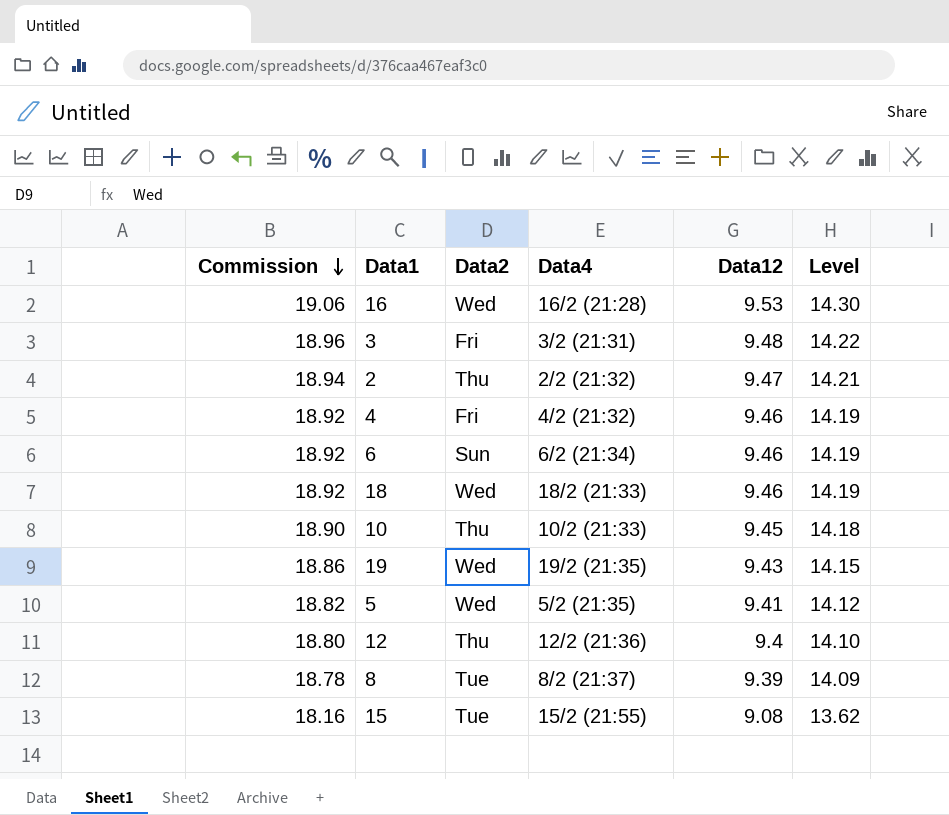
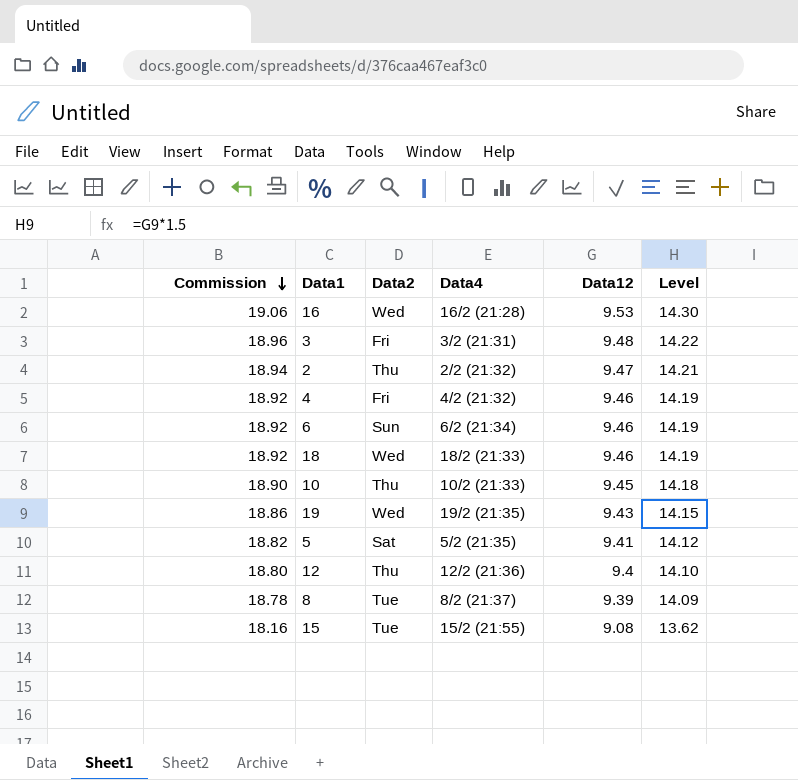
5 | Data2: Wed -> Sat

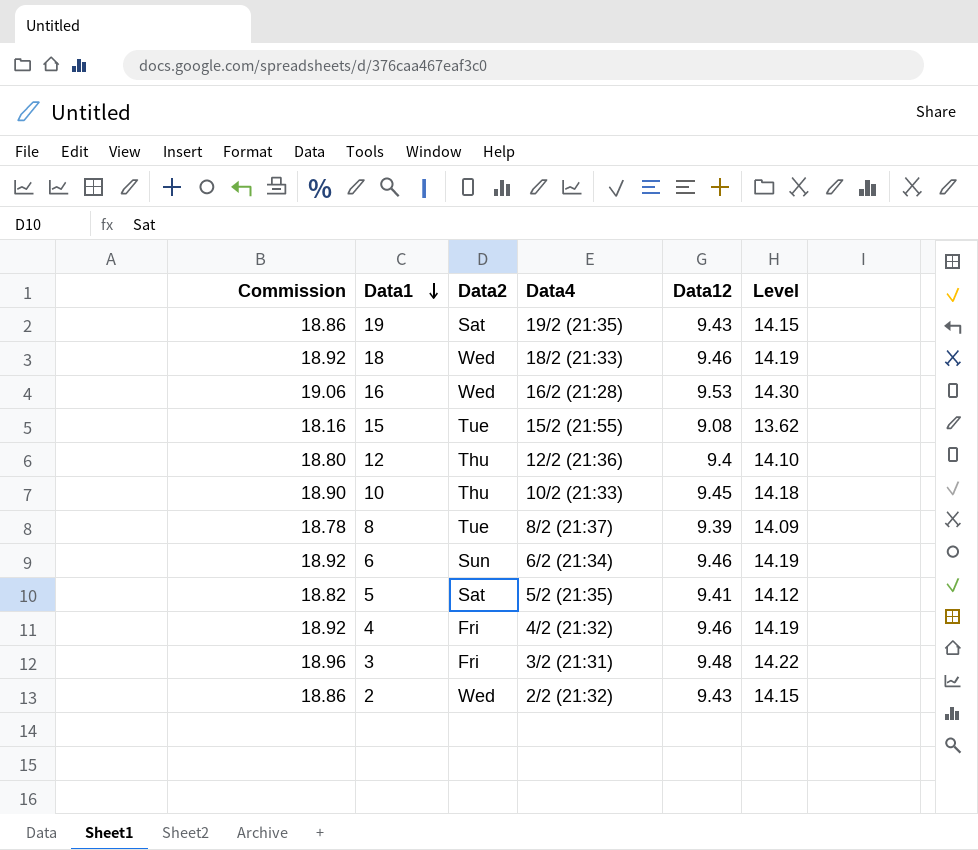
row order: Commission descending -> Data1 descending
19 | Data2: Wed -> Sat
2 | Commission: 18.94 -> 18.86
2 | Data2: Thu -> Wed
2 | Data12: 9.47 -> 9.43
2 | Level: 14.21 -> 14.15

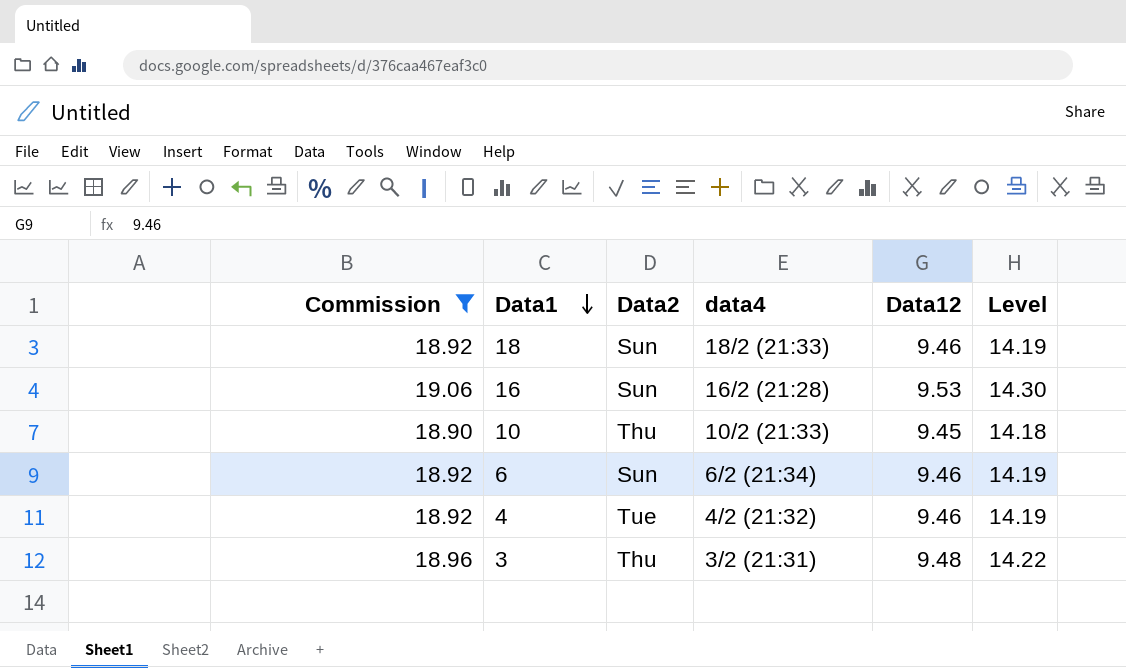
filter: none -> Commission >= 18.90
column name: Data4 -> data4
18 | Data2: Wed -> Sun
16 | Data2: Wed -> Sun
4 | Data2: Fri -> Tue
3 | Data2: Fri -> Thu

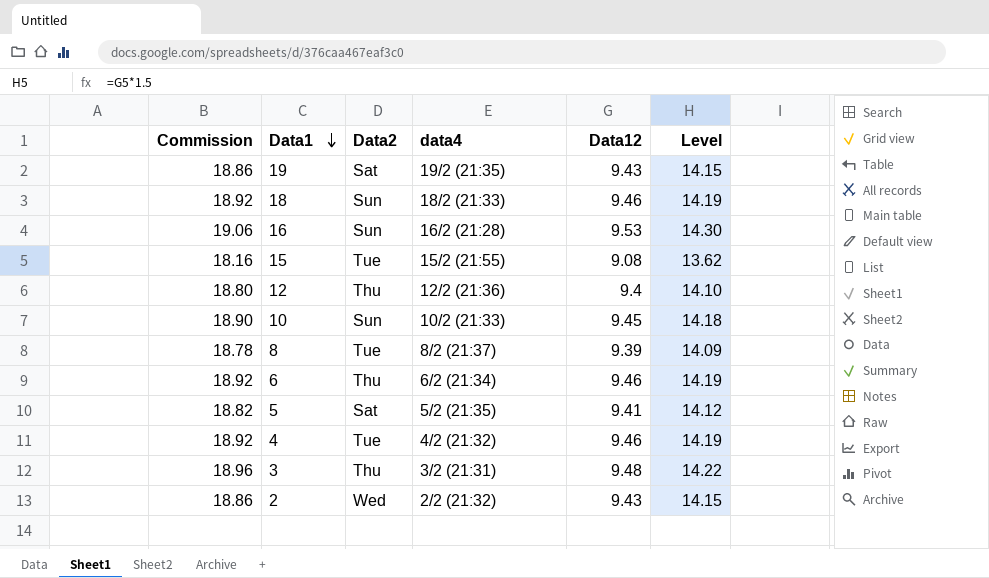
filter: Commission >= 18.90 -> none
10 | Data2: Thu -> Sun
6 | Data2: Sun -> Thu

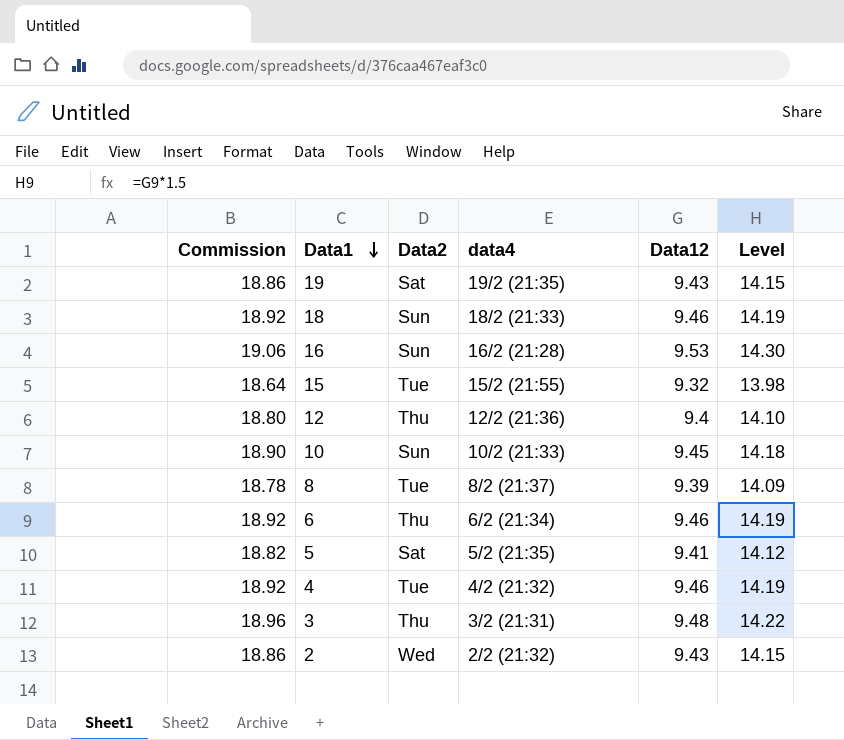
15 | Commission: 18.16 -> 18.64
15 | Data12: 9.08 -> 9.32
15 | Level: 13.62 -> 13.98

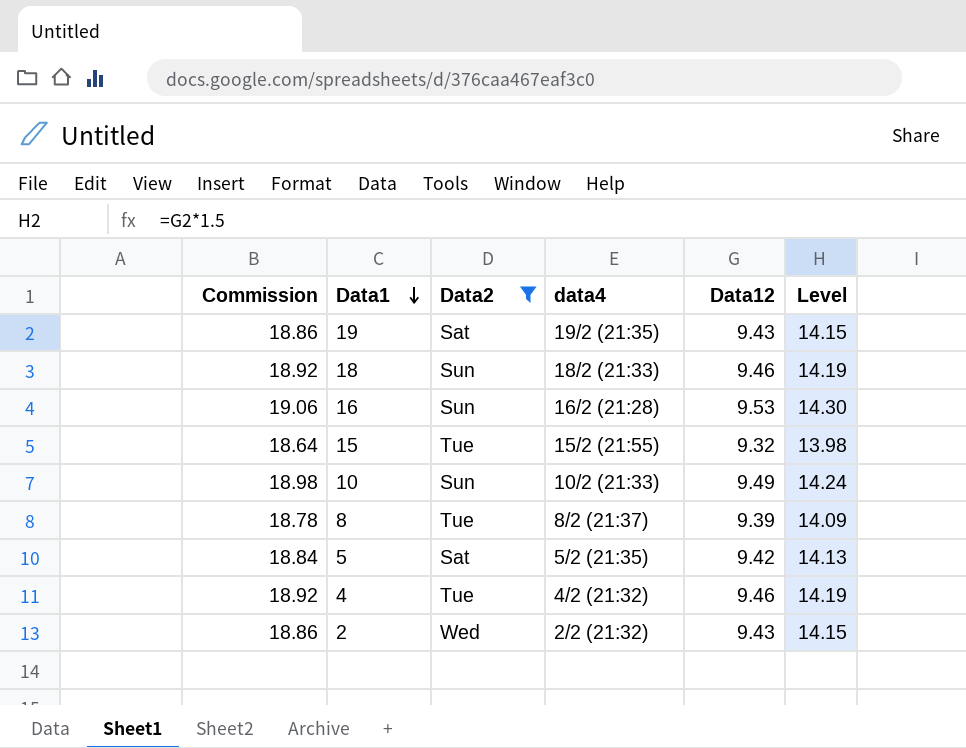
filter: none -> Data2 != Thu
10 | Commission: 18.90 -> 18.98
10 | Data12: 9.45 -> 9.49
10 | Level: 14.18 -> 14.24
5 | Commission: 18.82 -> 18.84
5 | Data12: 9.41 -> 9.42
5 | Level: 14.12 -> 14.13

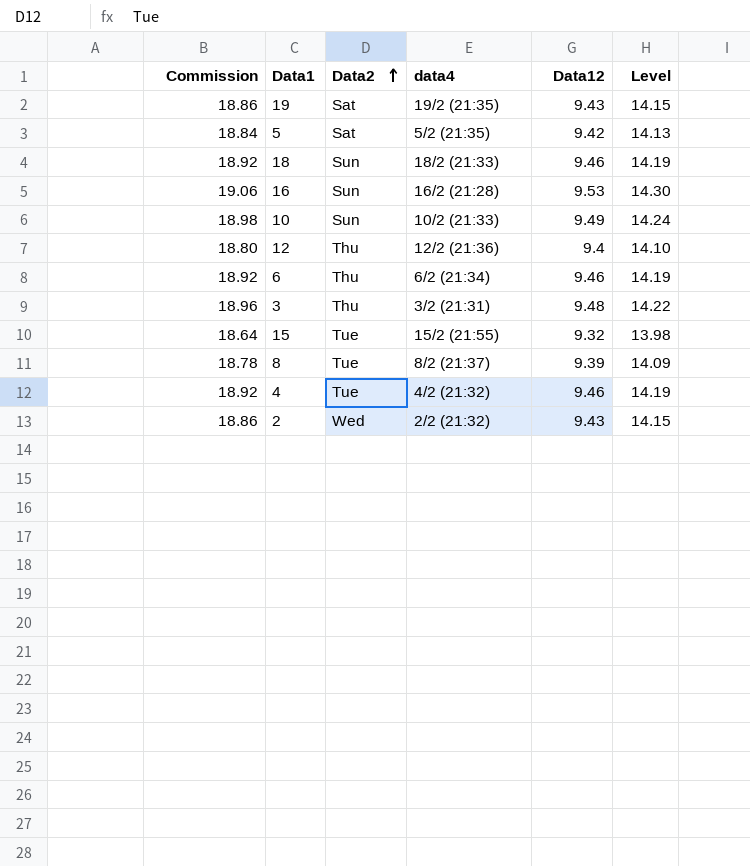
filter: Data2 != Thu -> none
row order: Data1 descending -> Data2 ascending

